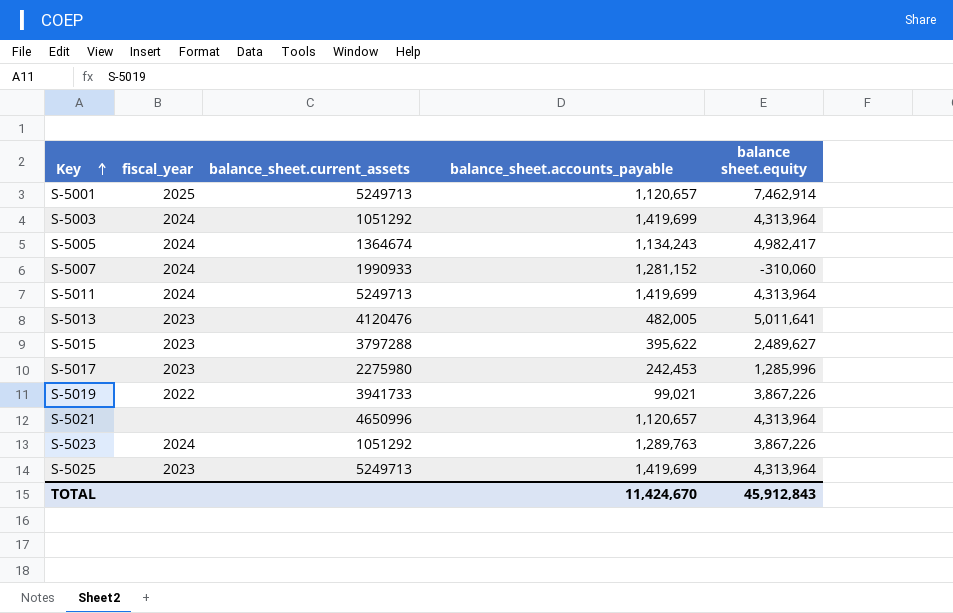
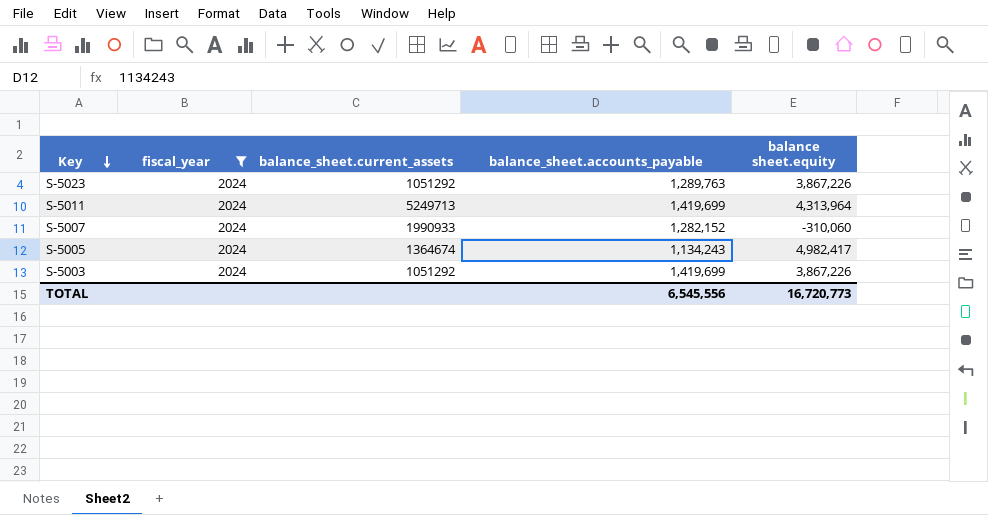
filter: none -> fiscal_year = 2024
row order: Key ascending -> Key descending
S-5007 | balance_sheet.accounts_payable: 1,281,152 -> 1,282,152
S-5003 | balance sheet.equity: 4,313,964 -> 3,867,226
TOTAL | balance_sheet.accounts_payable: 11,424,670 -> 6,545,556
TOTAL | balance sheet.equity: 45,912,843 -> 16,720,773

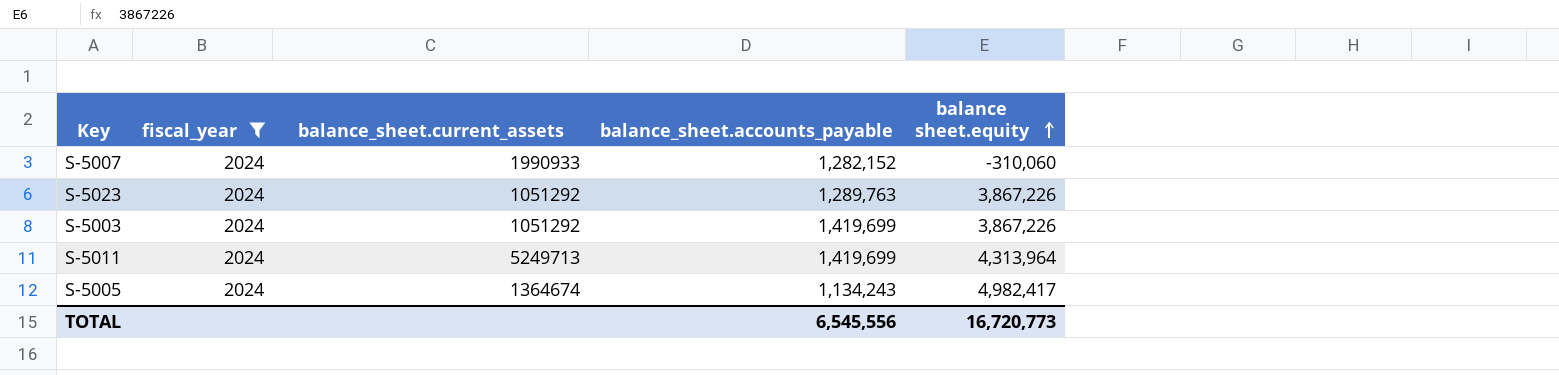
row order: Key descending -> balance sheet.equity ascending

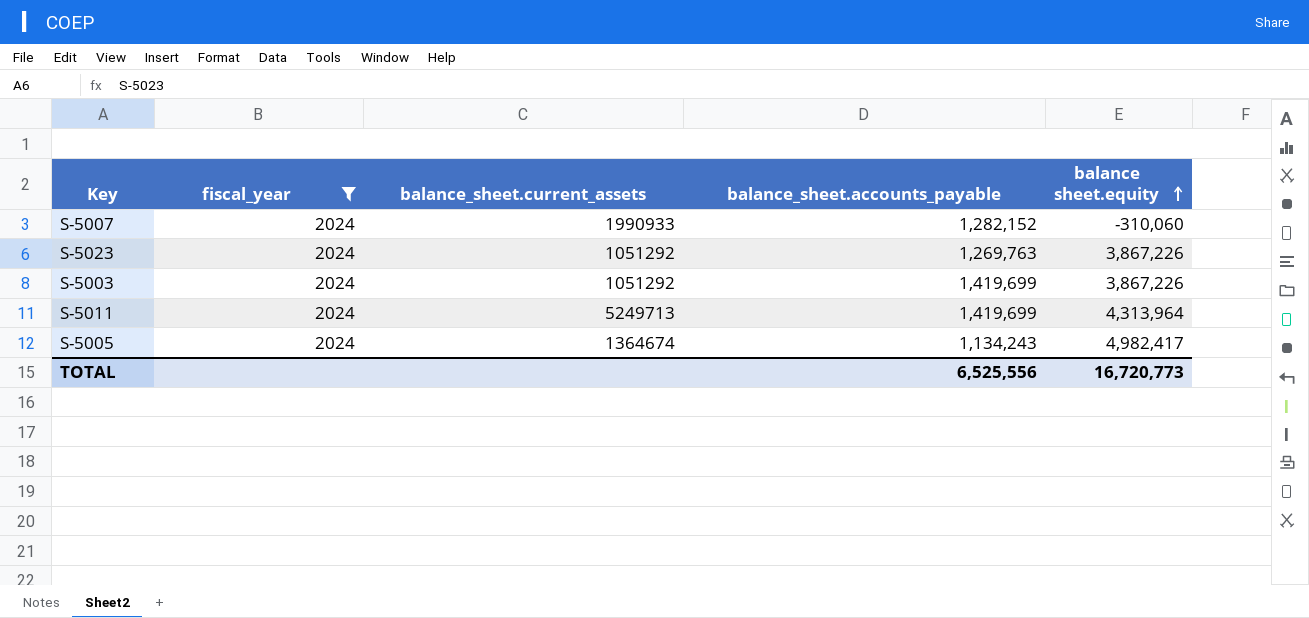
S-5023 | balance_sheet.accounts_payable: 1,289,763 -> 1,269,763
TOTAL | balance_sheet.accounts_payable: 6,545,556 -> 6,525,556

